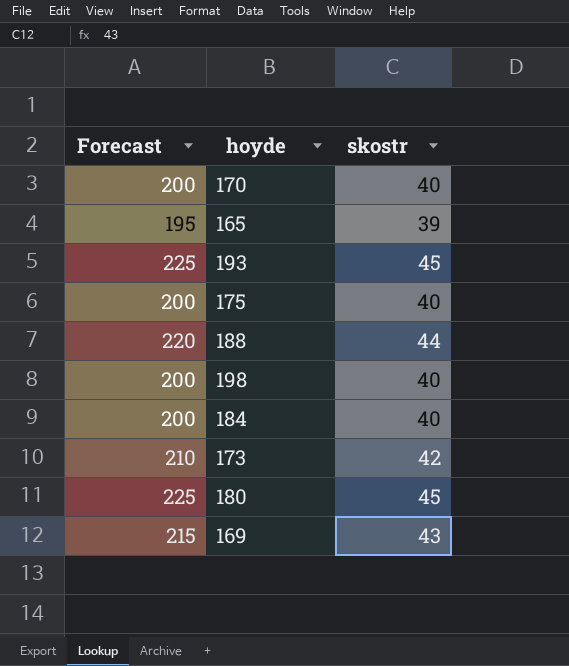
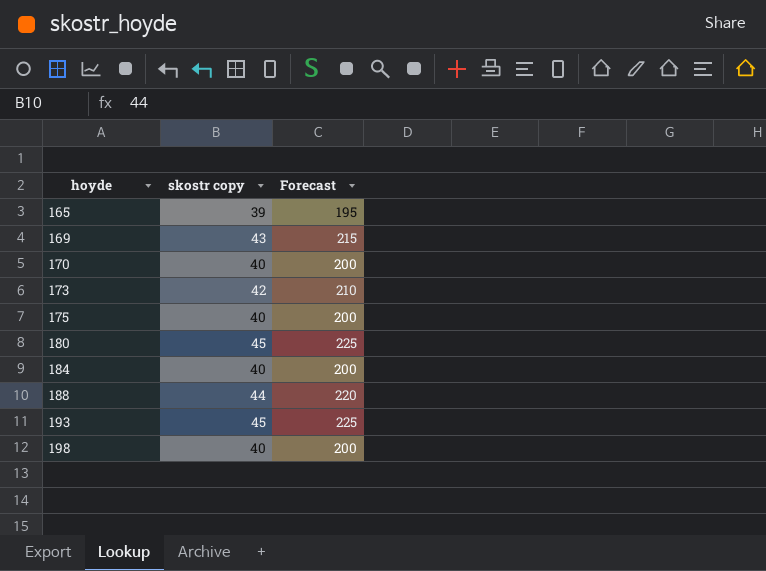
row order: none -> hoyde ascending
column name: skostr -> skostr copy
column Forecast | position: 1 -> 3

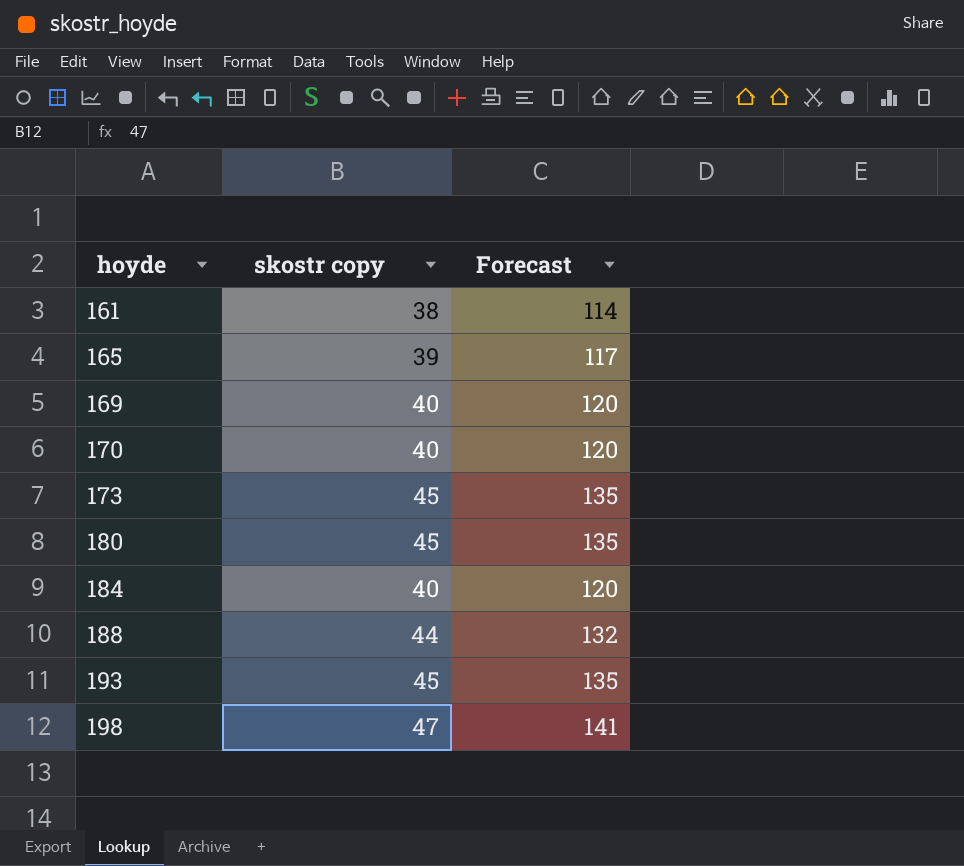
column Forecast | formula: [skostr copy] * 5 -> [skostr copy] * 3
row 175: 40 | 200 -> none
row 161: none -> 38 | 114
169 | skostr copy: 43 -> 40
173 | skostr copy: 42 -> 45
198 | skostr copy: 40 -> 47

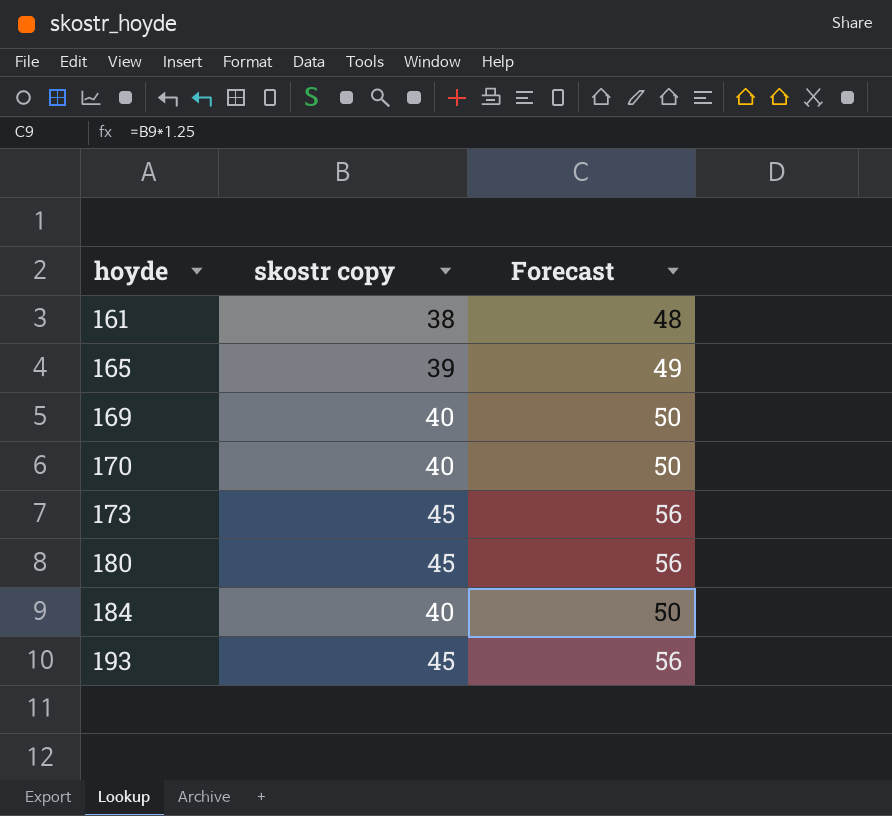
column Forecast | formula: [skostr copy] * 3 -> [skostr copy] * 1.25
row 188: 44 | 132 -> none
row 198: 47 | 141 -> none

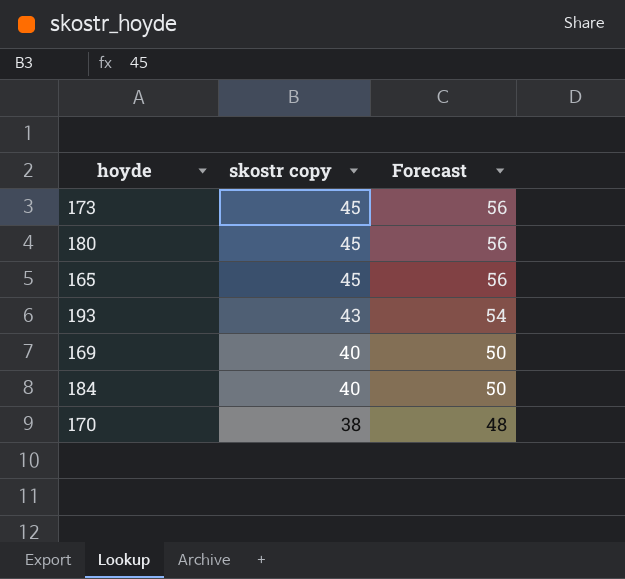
row order: hoyde ascending -> skostr copy descending
row 161: 38 | 48 -> none
165 | skostr copy: 39 -> 45
165 | Forecast: 49 -> 56
193 | skostr copy: 45 -> 43
193 | Forecast: 56 -> 54
170 | skostr copy: 40 -> 38
170 | Forecast: 50 -> 48

